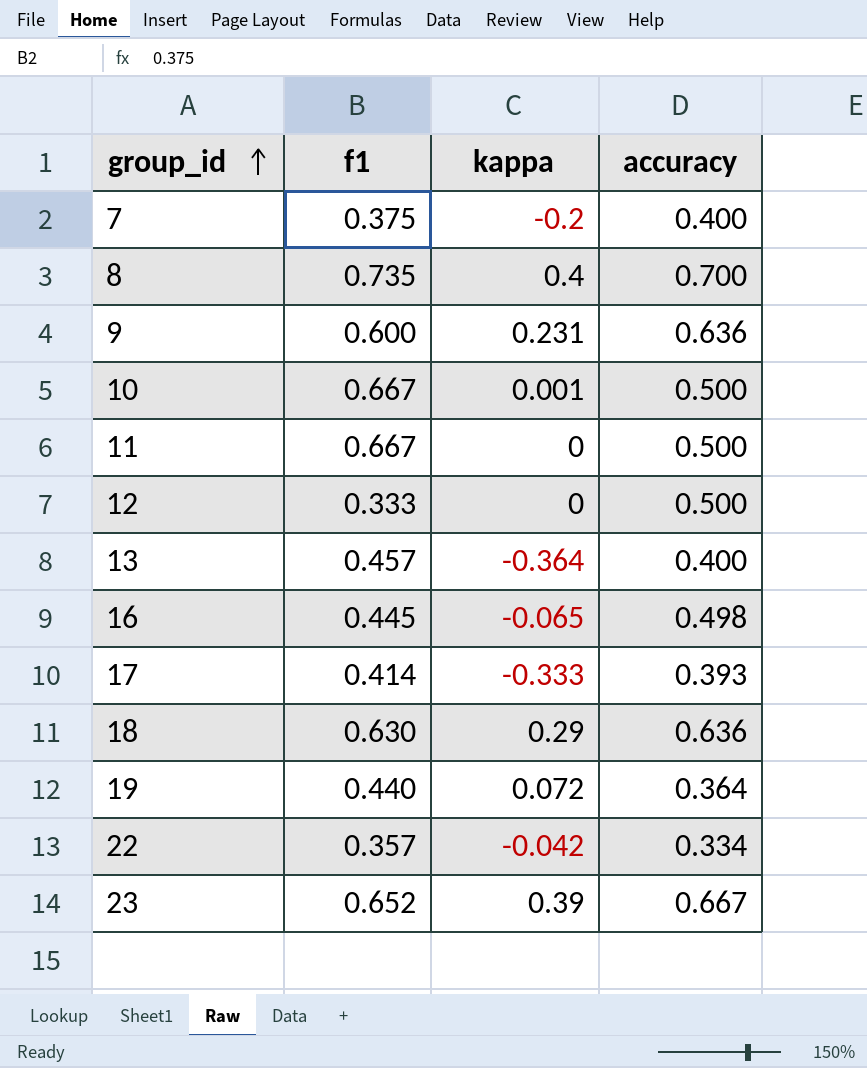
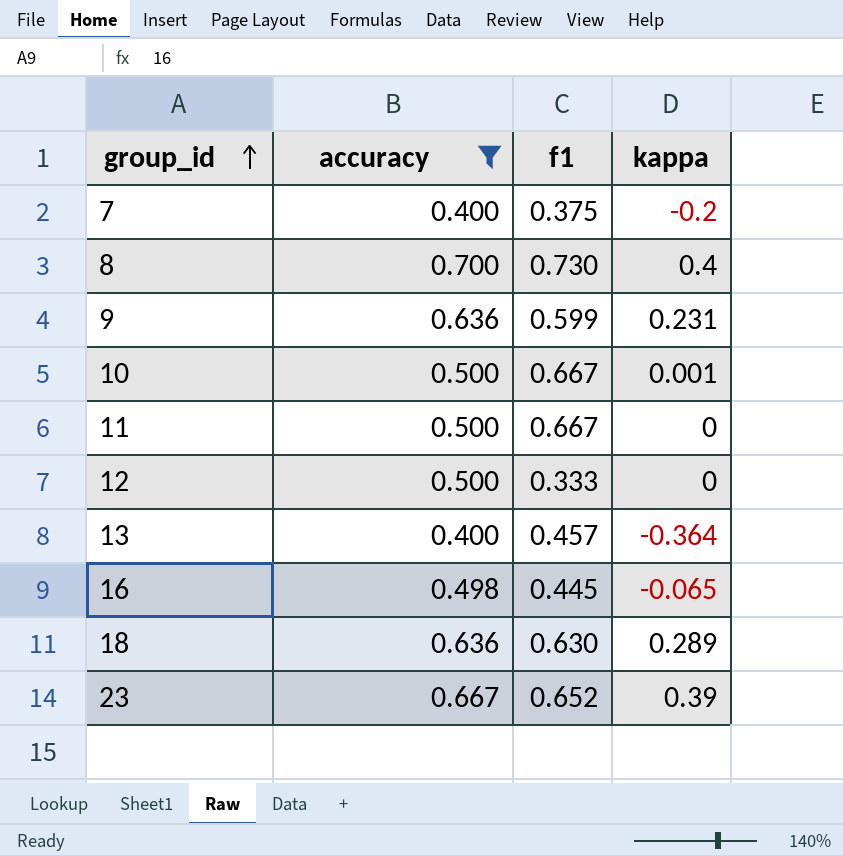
filter: none -> accuracy >= 0.400
column accuracy | position: 4 -> 2
8 | f1: 0.735 -> 0.730
9 | f1: 0.600 -> 0.599
18 | kappa: 0.29 -> 0.289

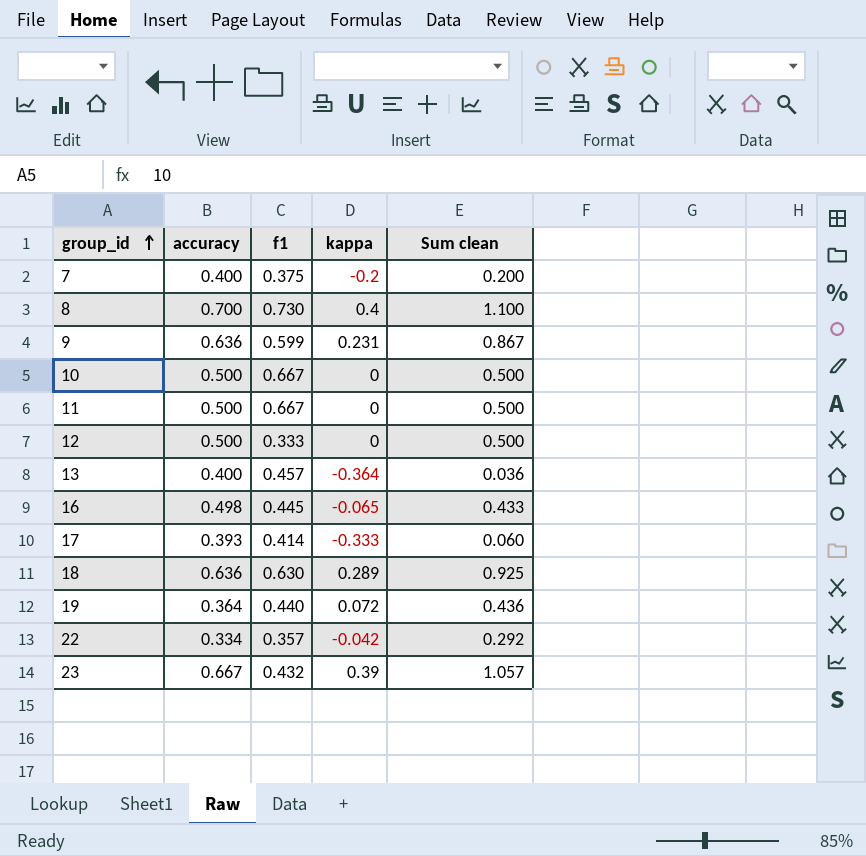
filter: accuracy >= 0.400 -> none
column Sum clean | formula: none -> [accuracy] + [kappa]
10 | kappa: 0.001 -> 0
23 | f1: 0.652 -> 0.432

